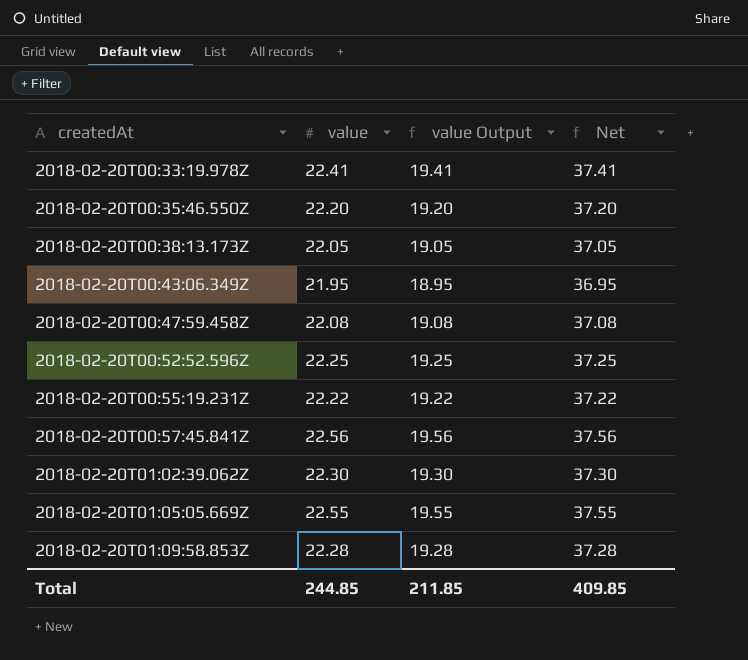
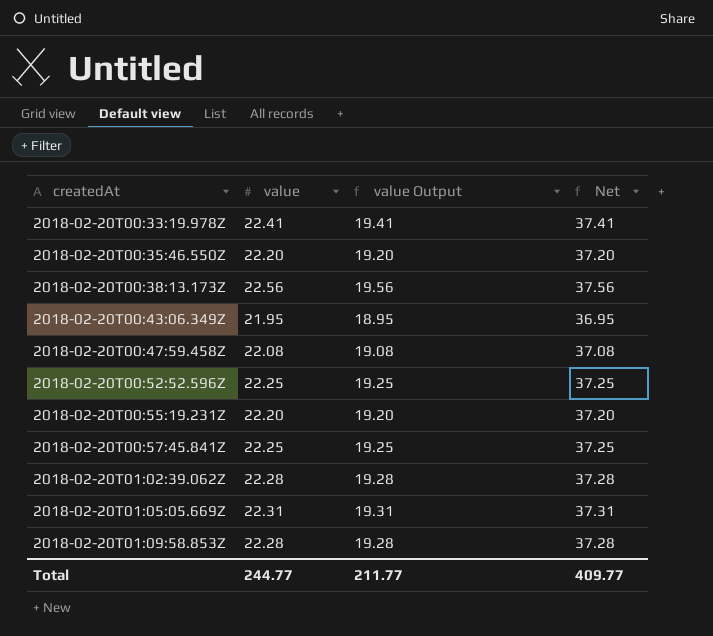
2018-02-20T00:38:13.173Z | value: 22.05 -> 22.56
2018-02-20T00:38:13.173Z | value Output: 19.05 -> 19.56
2018-02-20T00:38:13.173Z | Net: 37.05 -> 37.56
2018-02-20T00:55:19.231Z | value: 22.22 -> 22.20
2018-02-20T00:55:19.231Z | value Output: 19.22 -> 19.20
2018-02-20T00:55:19.231Z | Net: 37.22 -> 37.20
2018-02-20T00:57:45.841Z | value: 22.56 -> 22.25
2018-02-20T00:57:45.841Z | value Output: 19.56 -> 19.25
2018-02-20T00:57:45.841Z | Net: 37.56 -> 37.25
2018-02-20T01:02:39.062Z | value: 22.30 -> 22.28
2018-02-20T01:02:39.062Z | value Output: 19.30 -> 19.28
2018-02-20T01:02:39.062Z | Net: 37.30 -> 37.28
2018-02-20T01:05:05.669Z | value: 22.55 -> 22.31
2018-02-20T01:05:05.669Z | value Output: 19.55 -> 19.31
2018-02-20T01:05:05.669Z | Net: 37.55 -> 37.31
Total | value: 244.85 -> 244.77
Total | value Output: 211.85 -> 211.77
Total | Net: 409.85 -> 409.77

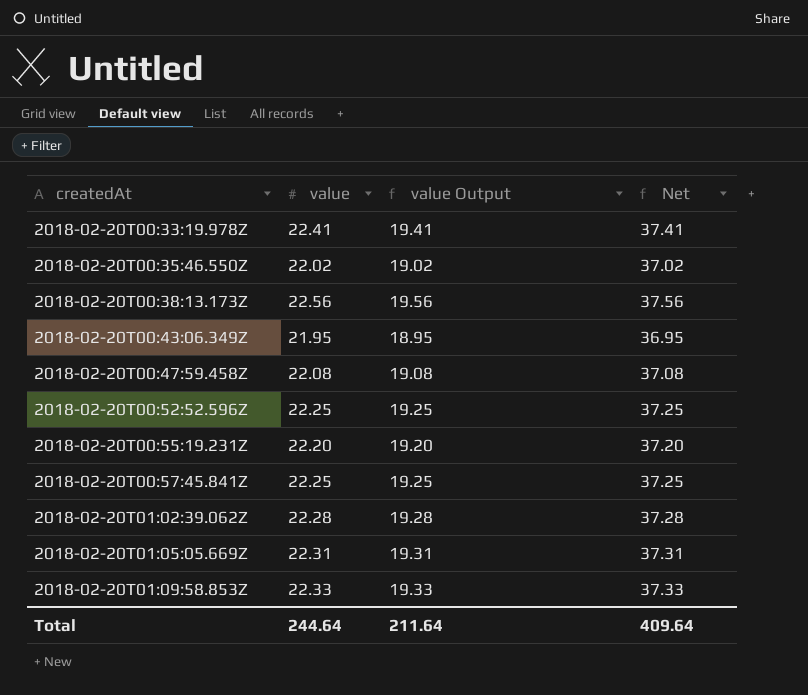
2018-02-20T00:35:46.550Z | value: 22.20 -> 22.02
2018-02-20T00:35:46.550Z | value Output: 19.20 -> 19.02
2018-02-20T00:35:46.550Z | Net: 37.20 -> 37.02
2018-02-20T01:09:58.853Z | value: 22.28 -> 22.33
2018-02-20T01:09:58.853Z | value Output: 19.28 -> 19.33
2018-02-20T01:09:58.853Z | Net: 37.28 -> 37.33
Total | value: 244.77 -> 244.64
Total | value Output: 211.77 -> 211.64
Total | Net: 409.77 -> 409.64

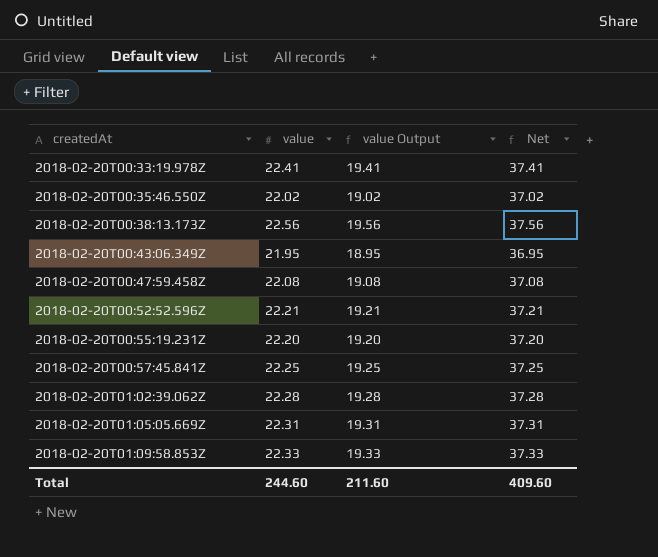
2018-02-20T00:52:52.596Z | value: 22.25 -> 22.21
2018-02-20T00:52:52.596Z | value Output: 19.25 -> 19.21
2018-02-20T00:52:52.596Z | Net: 37.25 -> 37.21
Total | value: 244.64 -> 244.60
Total | value Output: 211.64 -> 211.60
Total | Net: 409.64 -> 409.60

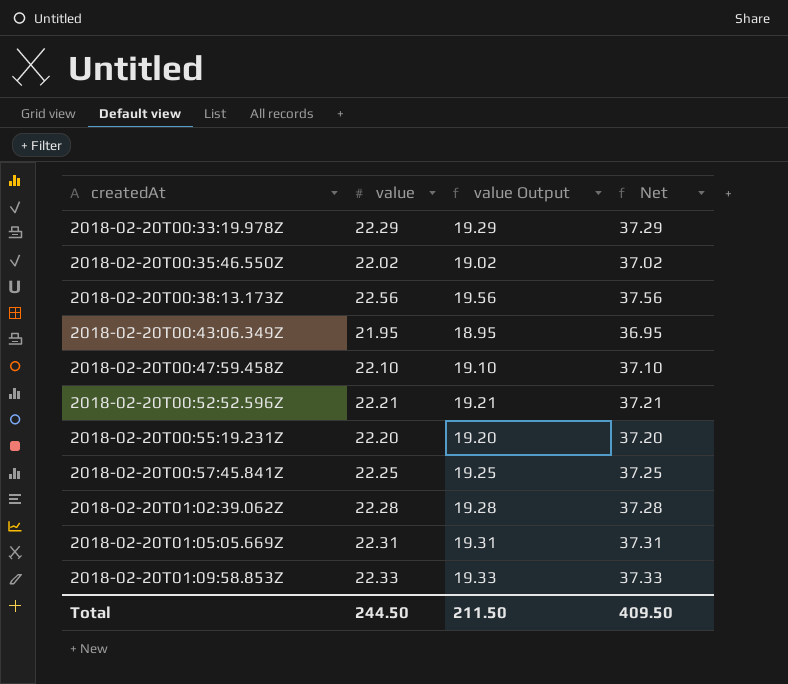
2018-02-20T00:33:19.978Z | value: 22.41 -> 22.29
2018-02-20T00:33:19.978Z | value Output: 19.41 -> 19.29
2018-02-20T00:33:19.978Z | Net: 37.41 -> 37.29
2018-02-20T00:47:59.458Z | value: 22.08 -> 22.10
2018-02-20T00:47:59.458Z | value Output: 19.08 -> 19.10
2018-02-20T00:47:59.458Z | Net: 37.08 -> 37.10
Total | value: 244.60 -> 244.50
Total | value Output: 211.60 -> 211.50
Total | Net: 409.60 -> 409.50

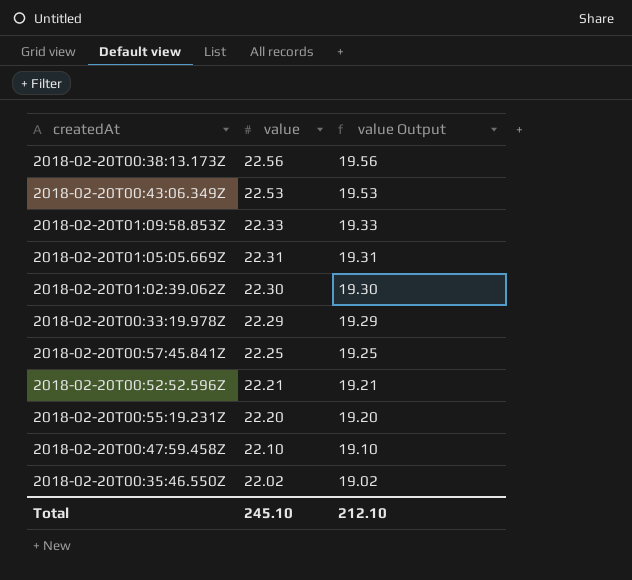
row order: createdAt ascending -> value descending
column Net | formula: [value] + 15 -> none
2018-02-20T00:43:06.349Z | value: 21.95 -> 22.53
2018-02-20T00:43:06.349Z | value Output: 18.95 -> 19.53
2018-02-20T01:02:39.062Z | value: 22.28 -> 22.30
2018-02-20T01:02:39.062Z | value Output: 19.28 -> 19.30
Total | value: 244.50 -> 245.10
Total | value Output: 211.50 -> 212.10

